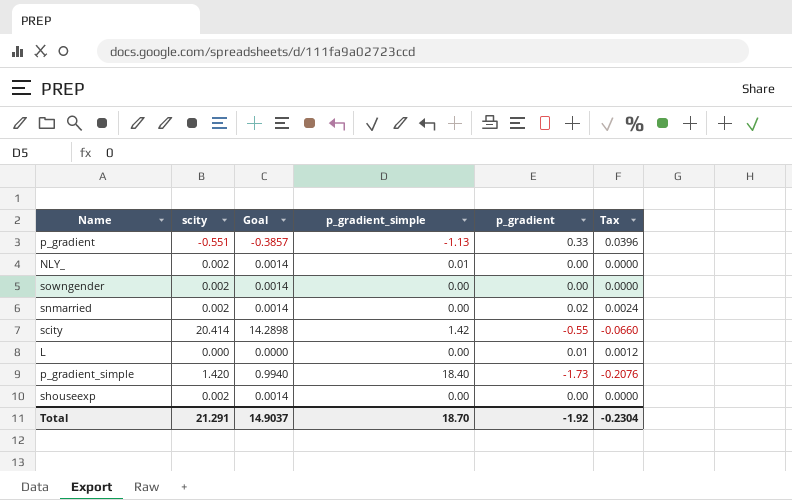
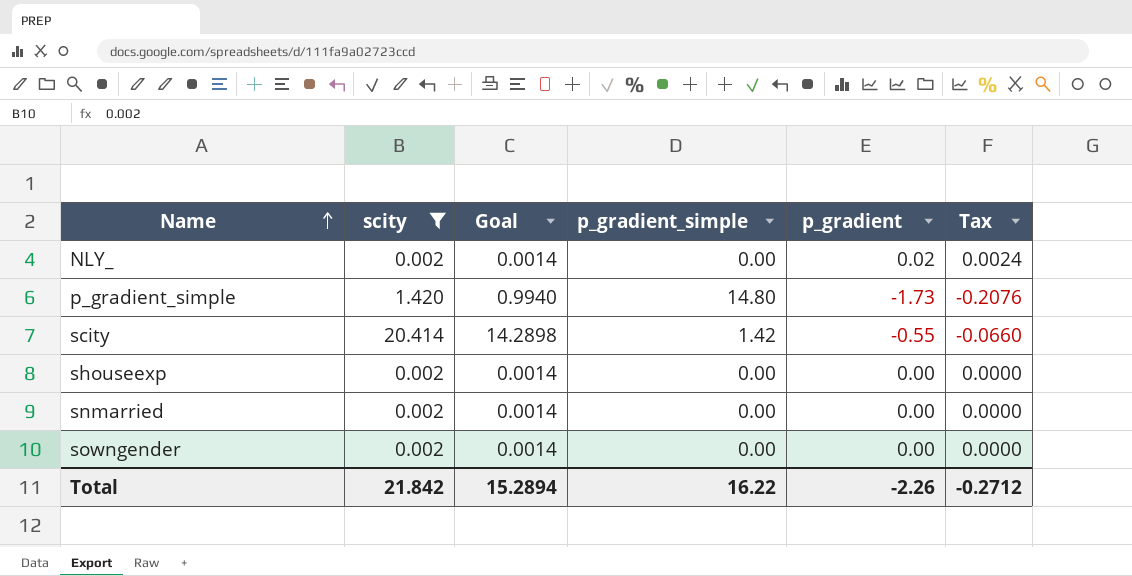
filter: none -> scity >= 0.002
row order: none -> Name ascending
NLY_ | p_gradient_simple: 0.01 -> 0.00
NLY_ | p_gradient: 0.00 -> 0.02
NLY_ | Tax: 0.0000 -> 0.0024
p_gradient_simple | p_gradient_simple: 18.40 -> 14.80
snmarried | p_gradient: 0.02 -> 0.00
snmarried | Tax: 0.0024 -> 0.0000
Total | scity: 21.291 -> 21.842
Total | Goal: 14.9037 -> 15.2894
Total | p_gradient_simple: 18.70 -> 16.22
Total | p_gradient: -1.92 -> -2.26
Total | Tax: -0.2304 -> -0.2712

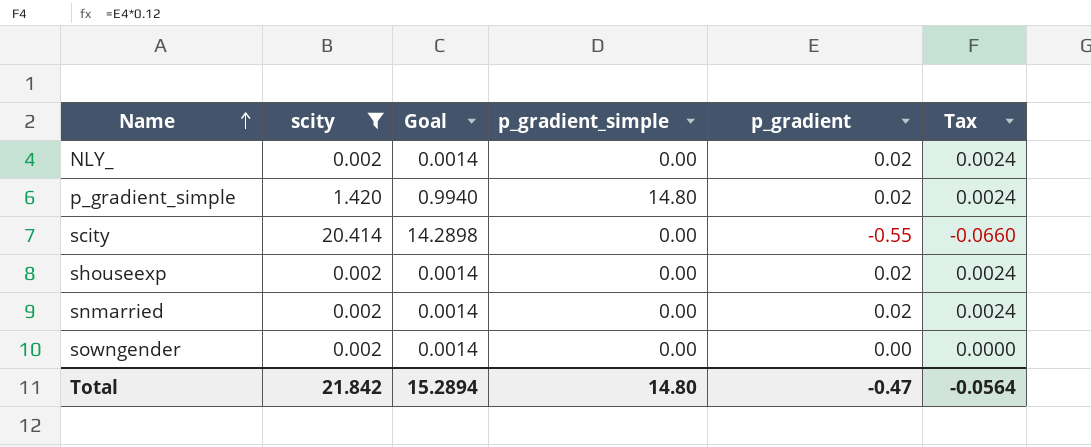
p_gradient_simple | p_gradient: -1.73 -> 0.02
p_gradient_simple | Tax: -0.2076 -> 0.0024
scity | p_gradient_simple: 1.42 -> 0.00
shouseexp | p_gradient: 0.00 -> 0.02
shouseexp | Tax: 0.0000 -> 0.0024
snmarried | p_gradient: 0.00 -> 0.02
snmarried | Tax: 0.0000 -> 0.0024
Total | p_gradient_simple: 16.22 -> 14.80
Total | p_gradient: -2.26 -> -0.47
Total | Tax: -0.2712 -> -0.0564

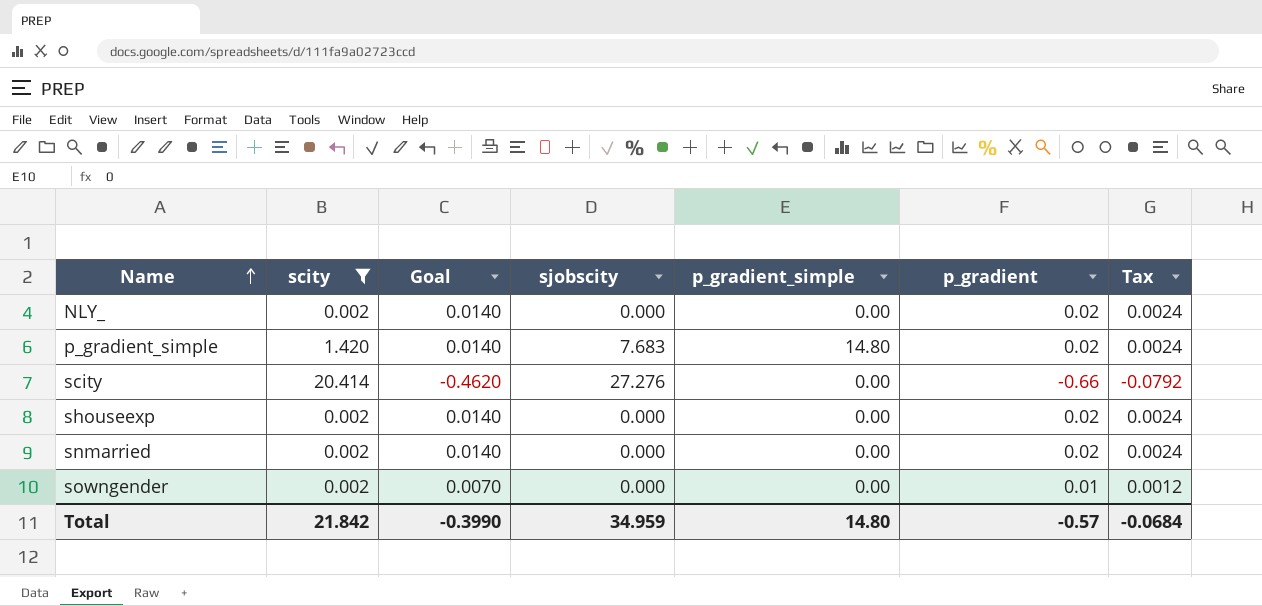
column Goal | formula: [scity] * 0.7 -> [p_gradient] * 0.7
column sjobscity | position: none -> 4
scity | p_gradient: -0.55 -> -0.66
scity | Tax: -0.0660 -> -0.0792
sowngender | p_gradient: 0.00 -> 0.01
sowngender | Tax: 0.0000 -> 0.0012
Total | Goal: 15.2894 -> -0.3990
Total | p_gradient: -0.47 -> -0.57
Total | Tax: -0.0564 -> -0.0684

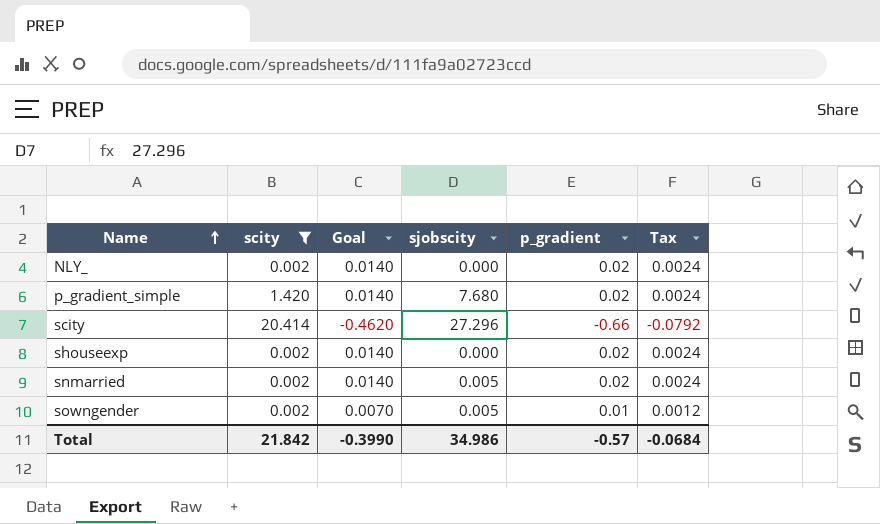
column p_gradient_simple | position: 5 -> none
p_gradient_simple | sjobscity: 7.683 -> 7.680
scity | sjobscity: 27.276 -> 27.296
snmarried | sjobscity: 0.000 -> 0.005
sowngender | sjobscity: 0.000 -> 0.005
Total | sjobscity: 34.959 -> 34.986

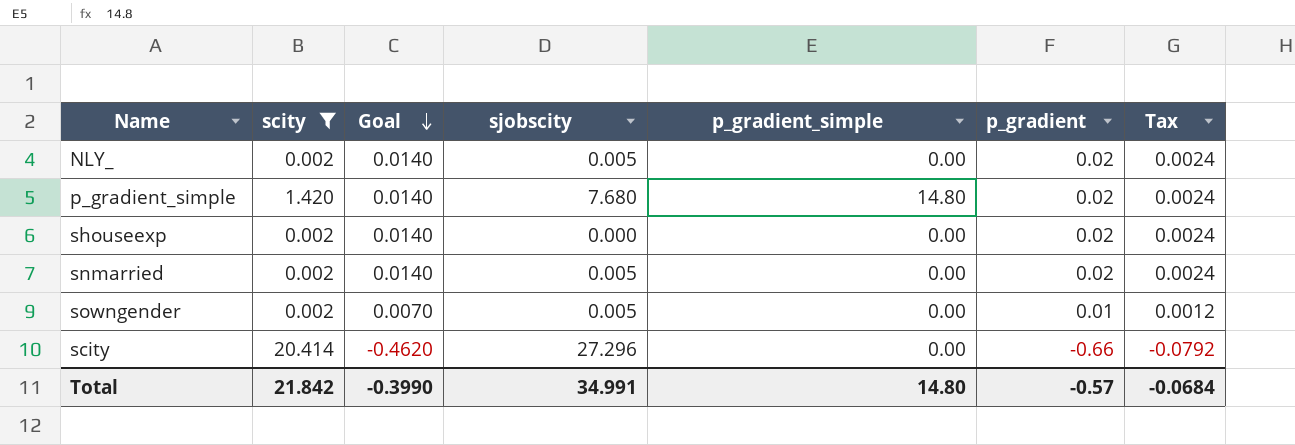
row order: Name ascending -> Goal descending
column p_gradient_simple | position: none -> 5
NLY_ | sjobscity: 0.000 -> 0.005
Total | sjobscity: 34.986 -> 34.991

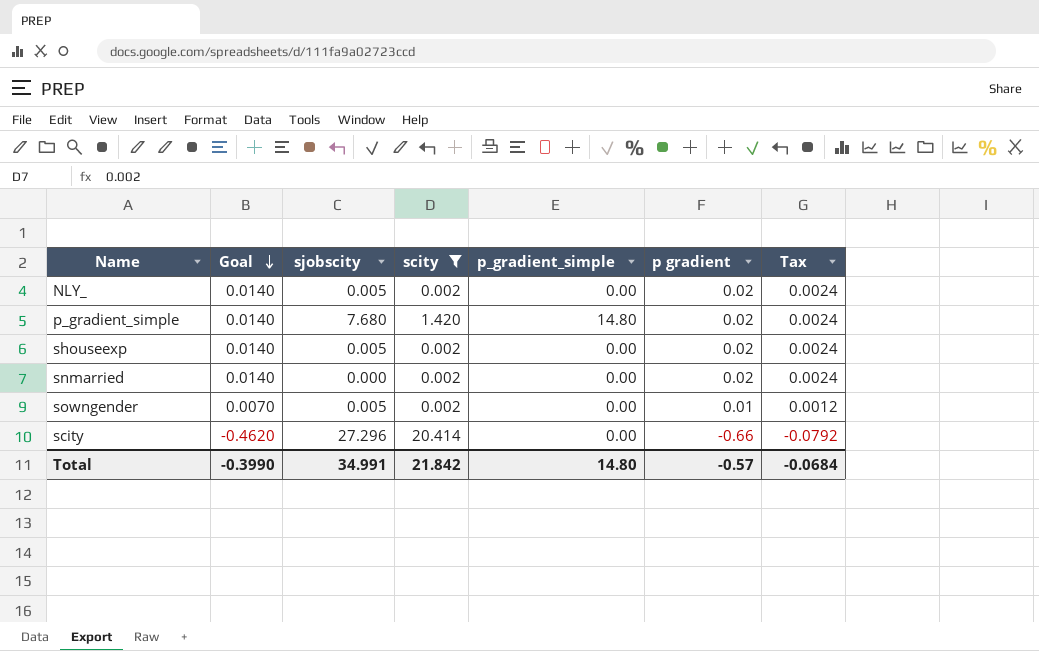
column scity | position: 2 -> 4
column name: p_gradient -> p gradient
shouseexp | sjobscity: 0.000 -> 0.005
snmarried | sjobscity: 0.005 -> 0.000

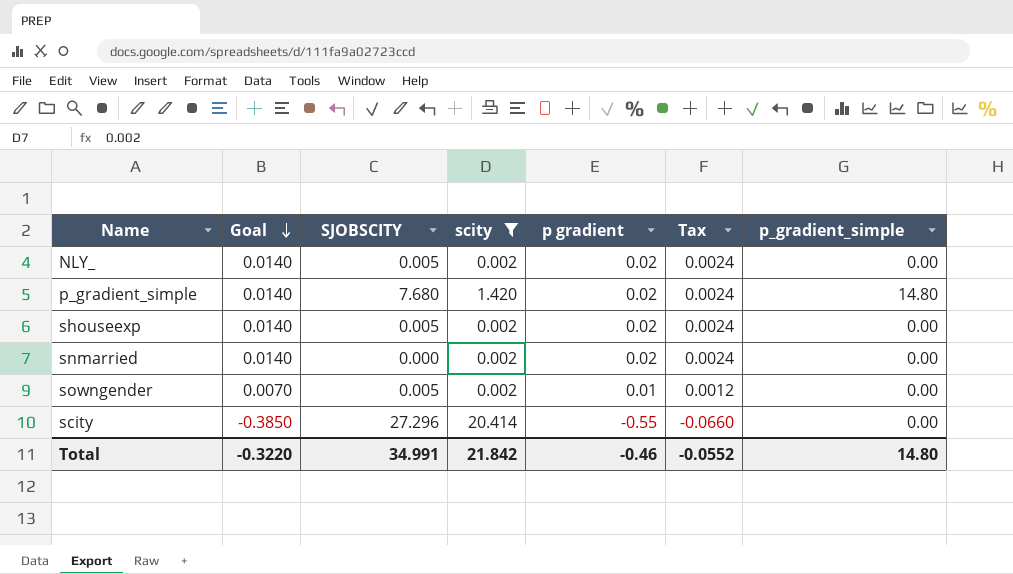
column name: sjobscity -> SJOBSCITY
column p_gradient_simple | position: 5 -> 7
scity | Goal: -0.4620 -> -0.3850
scity | p gradient: -0.66 -> -0.55
scity | Tax: -0.0792 -> -0.0660
Total | Goal: -0.3990 -> -0.3220
Total | p gradient: -0.57 -> -0.46
Total | Tax: -0.0684 -> -0.0552

